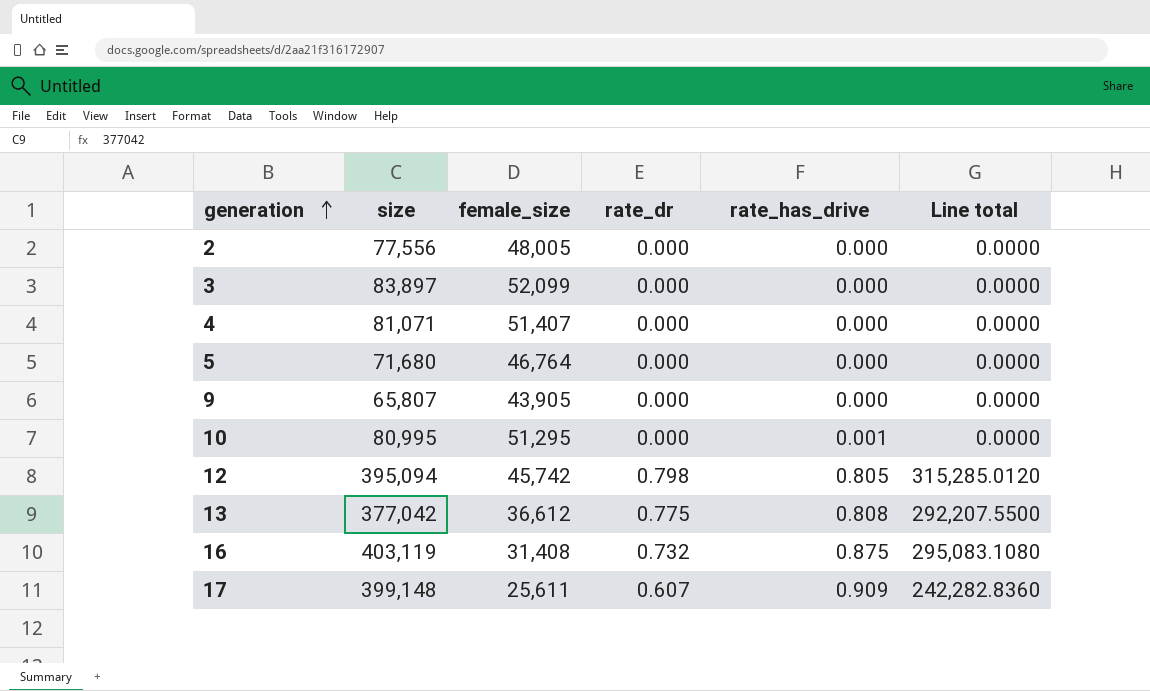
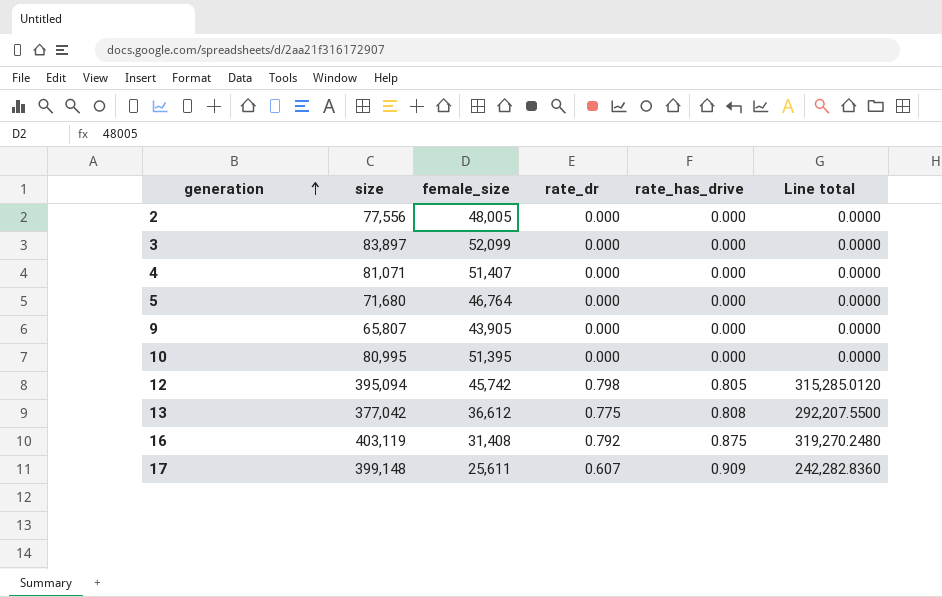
10 | female_size: 51,295 -> 51,395
10 | rate_has_drive: 0.001 -> 0.000
16 | rate_dr: 0.732 -> 0.792
16 | Line total: 295,083.1080 -> 319,270.2480

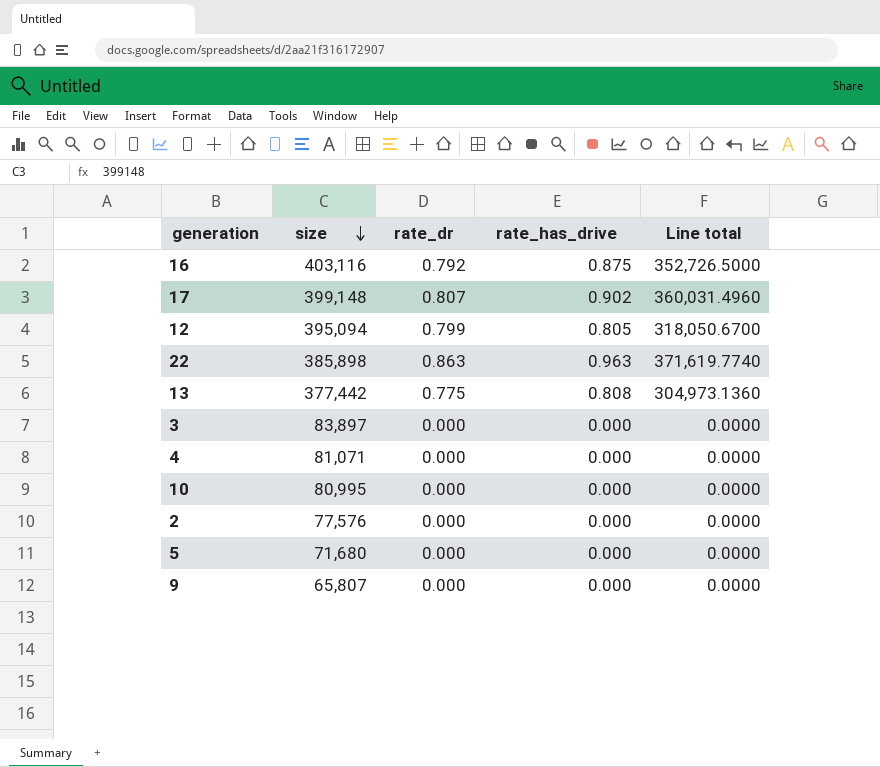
row order: generation ascending -> size descending
column female_size | position: 3 -> none
column Line total | formula: [size] * [rate_dr] -> [size] * [rate_has_drive]
16 | size: 403,119 -> 403,116
17 | rate_dr: 0.607 -> 0.807
17 | rate_has_drive: 0.909 -> 0.902
12 | rate_dr: 0.798 -> 0.799
row 22: none -> 385,898 | 0.863 | 0.963 | 371,619.7740
13 | size: 377,042 -> 377,442
2 | size: 77,556 -> 77,576

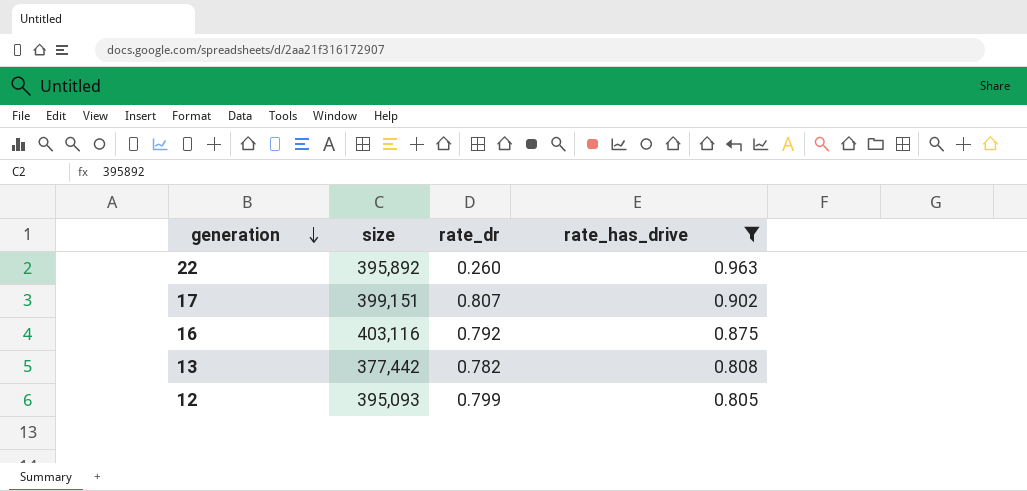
filter: none -> rate_has_drive != 0.000
row order: size descending -> generation descending
column Line total | formula: [size] * [rate_has_drive] -> none
22 | size: 385,898 -> 395,892
22 | rate_dr: 0.863 -> 0.260
17 | size: 399,148 -> 399,151
13 | rate_dr: 0.775 -> 0.782
12 | size: 395,094 -> 395,093

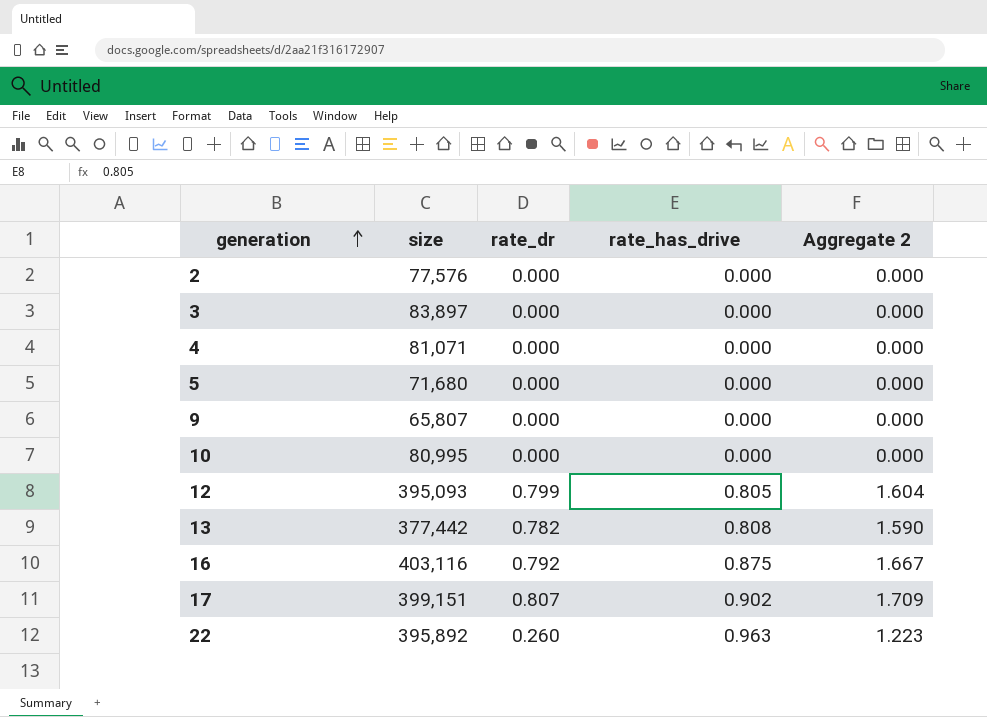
filter: rate_has_drive != 0.000 -> none
row order: generation descending -> generation ascending
column Aggregate 2 | formula: none -> [rate_dr] + [rate_has_drive]

